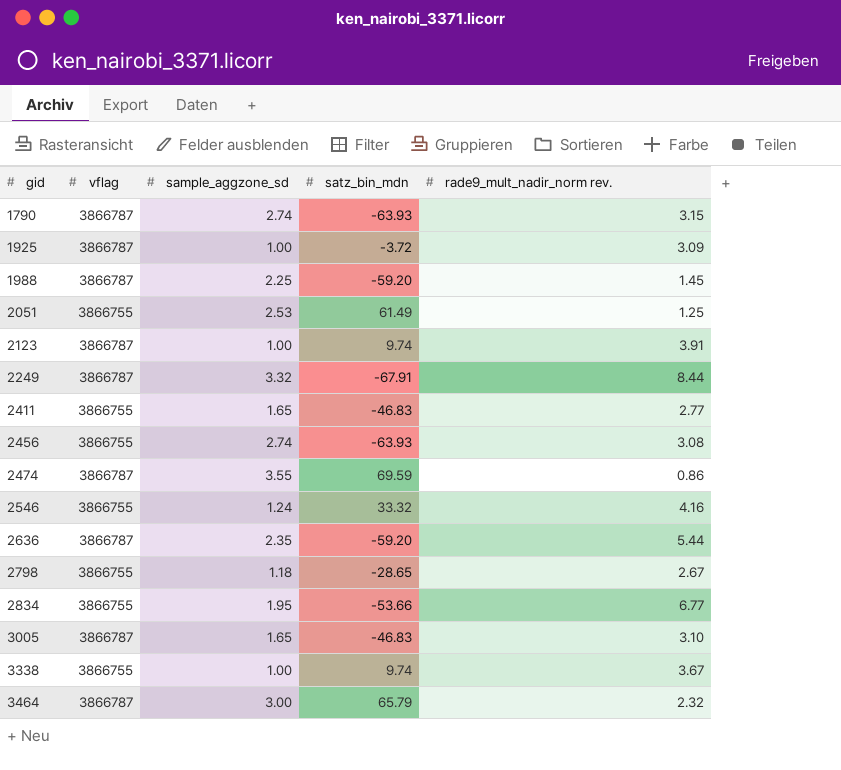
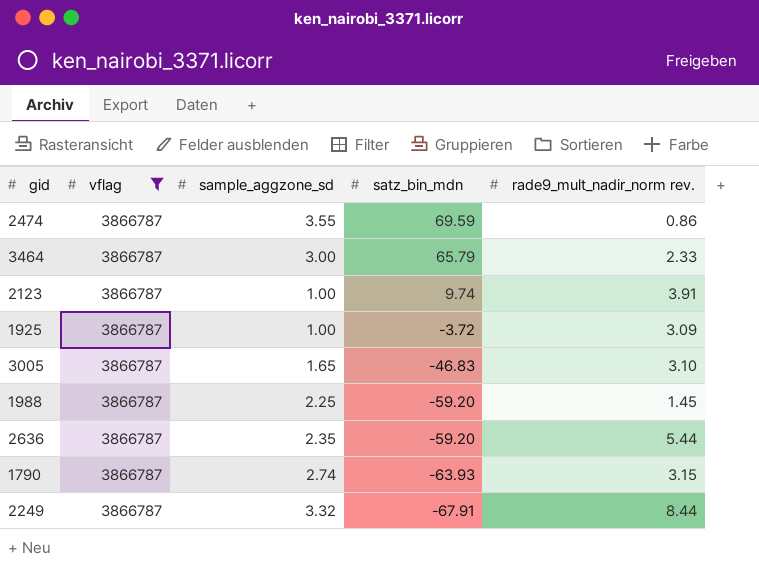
filter: none -> vflag = 3866787
row order: gid ascending -> satz_bin_mdn descending
3464 | rade9_mult_nadir_norm rev.: 2.32 -> 2.33

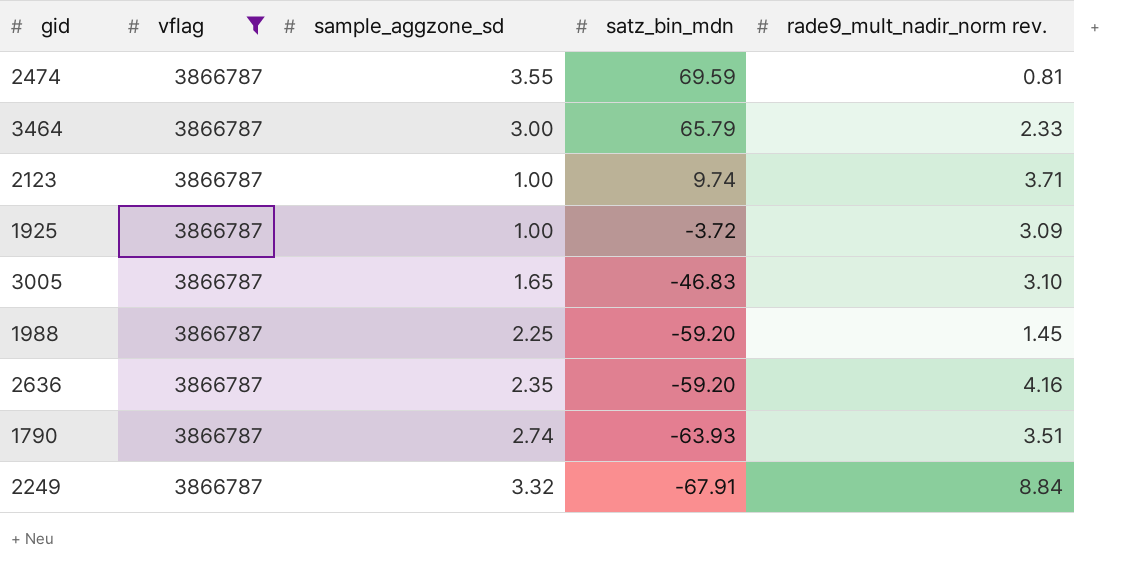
2474 | rade9_mult_nadir_norm rev.: 0.86 -> 0.81
2123 | rade9_mult_nadir_norm rev.: 3.91 -> 3.71
2636 | rade9_mult_nadir_norm rev.: 5.44 -> 4.16
1790 | rade9_mult_nadir_norm rev.: 3.15 -> 3.51
2249 | rade9_mult_nadir_norm rev.: 8.44 -> 8.84

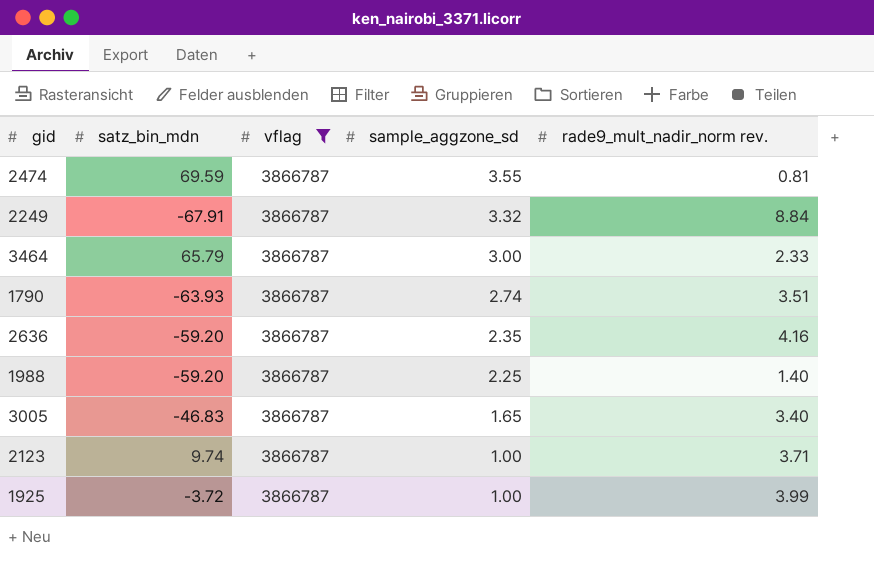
row order: satz_bin_mdn descending -> sample_aggzone_sd descending
column satz_bin_mdn | position: 4 -> 2
1988 | rade9_mult_nadir_norm rev.: 1.45 -> 1.40
3005 | rade9_mult_nadir_norm rev.: 3.10 -> 3.40
1925 | rade9_mult_nadir_norm rev.: 3.09 -> 3.99

